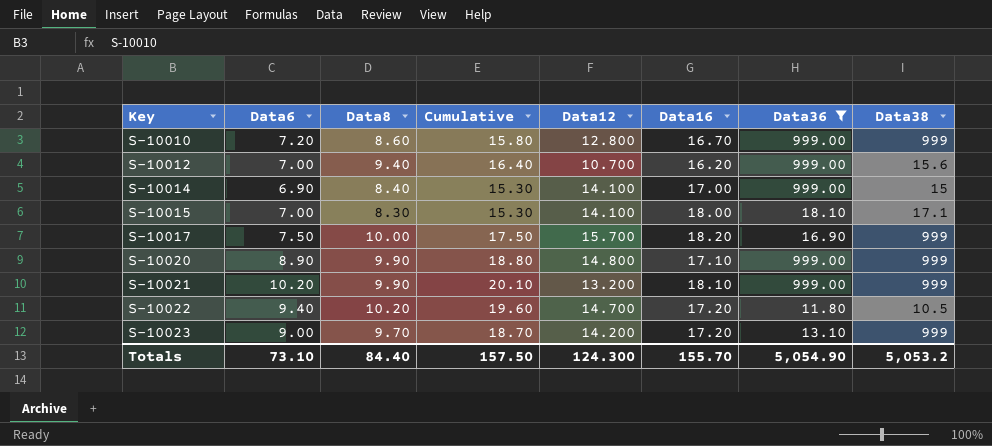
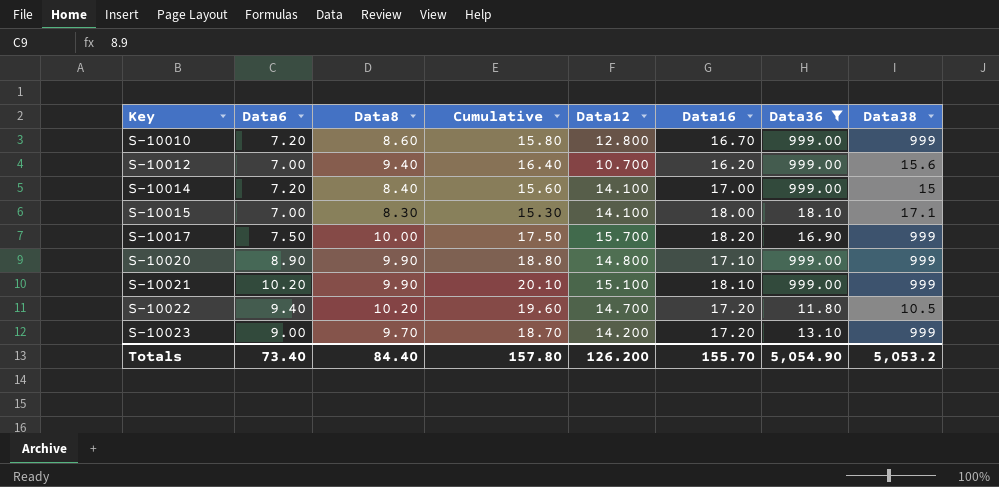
S-10014 | Data6: 6.90 -> 7.20
S-10014 | Cumulative: 15.30 -> 15.60
S-10021 | Data12: 13.200 -> 15.100
Totals | Data6: 73.10 -> 73.40
Totals | Cumulative: 157.50 -> 157.80
Totals | Data12: 124.300 -> 126.200

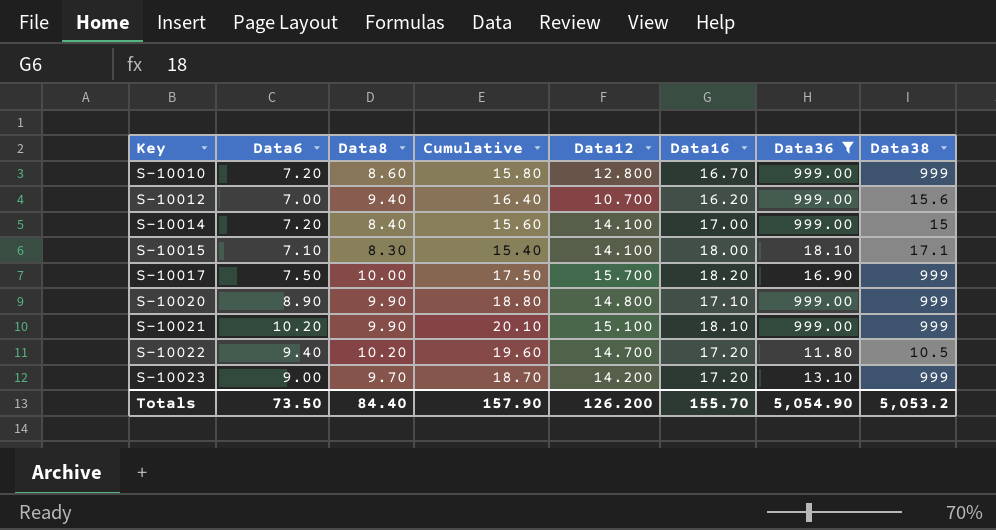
S-10015 | Data6: 7.00 -> 7.10
S-10015 | Cumulative: 15.30 -> 15.40
Totals | Data6: 73.40 -> 73.50
Totals | Cumulative: 157.80 -> 157.90

